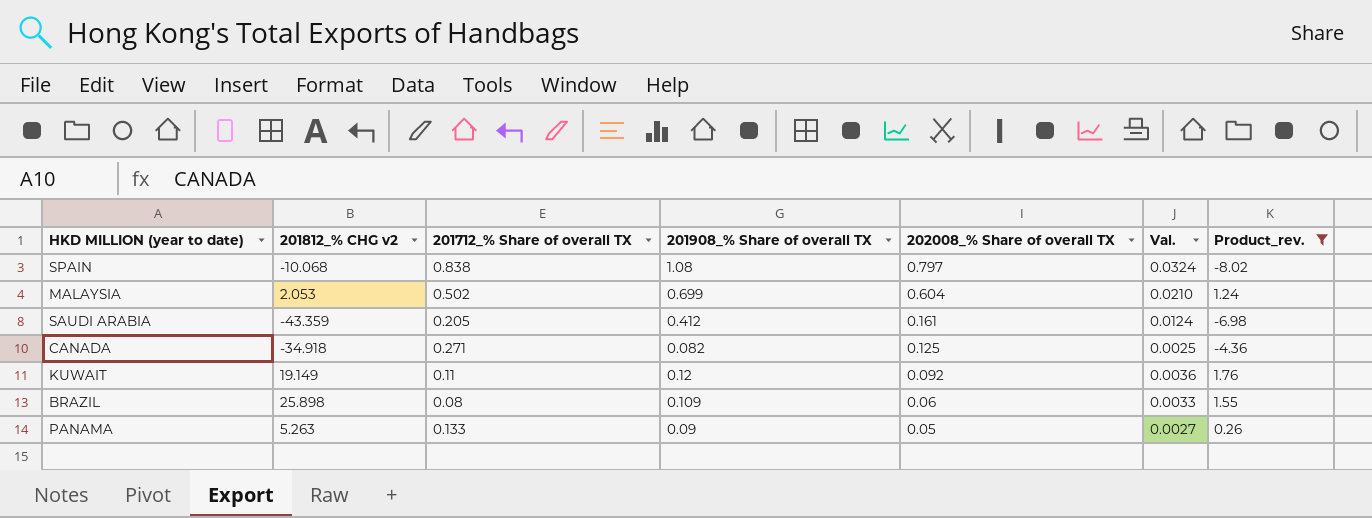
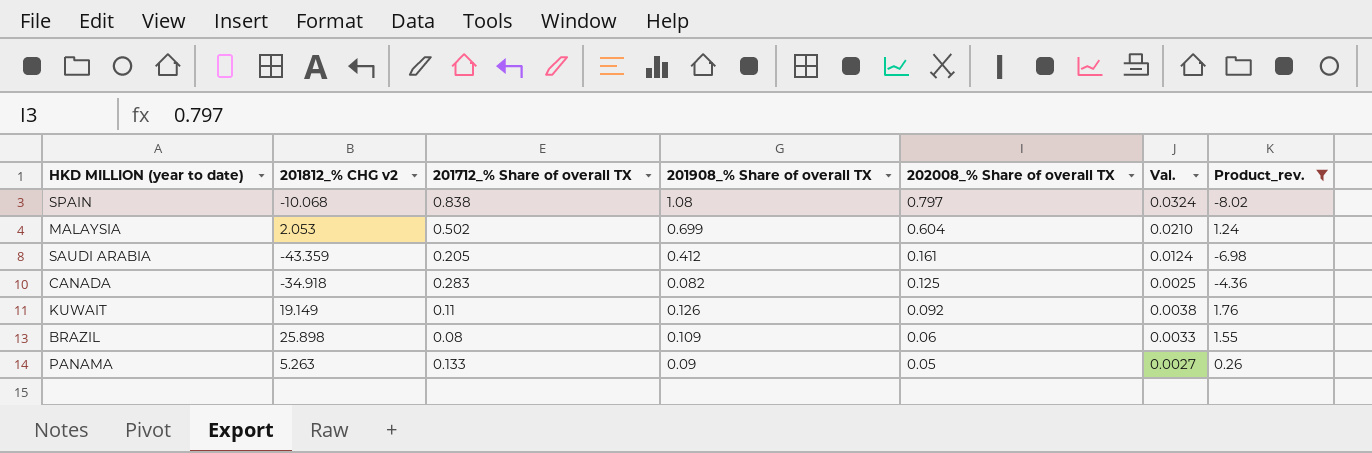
CANADA | 201712_% Share of overall TX: 0.271 -> 0.283
KUWAIT | 201908_% Share of overall TX: 0.12 -> 0.126
KUWAIT | Val.: 0.0036 -> 0.0038

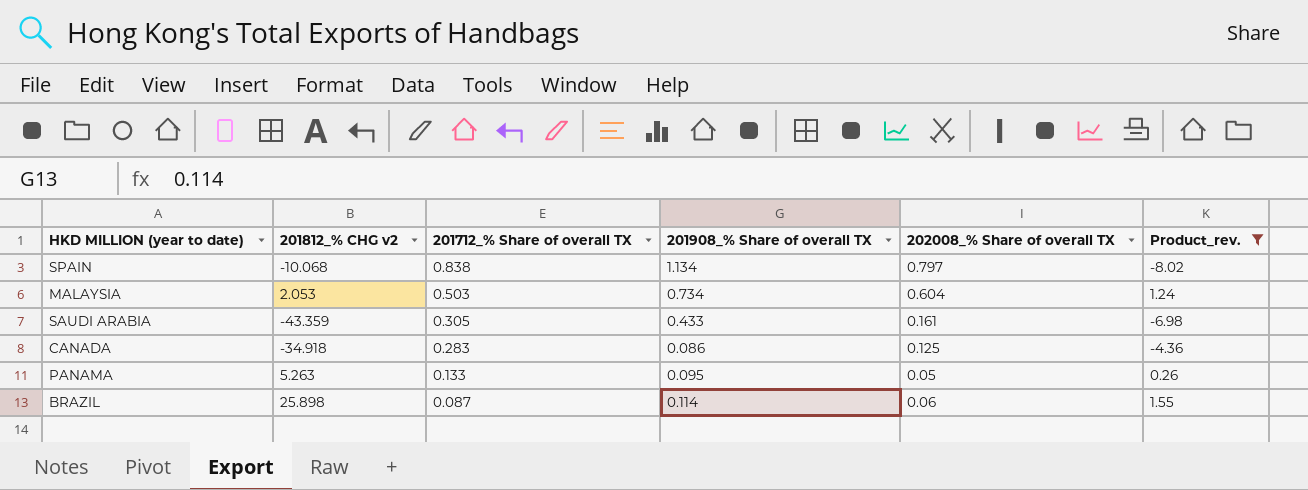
row order: 202008_% Share of overall TX descending -> 201712_% Share of overall TX descending
column Val. | formula: [201908_% Share of overall TX] * 0.03 -> none
row KUWAIT: 19.149 | 0.11 | 0.126 | 0.092 | 0.0038 | 1.76 -> none
SPAIN | 201908_% Share of overall TX: 1.08 -> 1.134
MALAYSIA | 201712_% Share of overall TX: 0.502 -> 0.503
MALAYSIA | 201908_% Share of overall TX: 0.699 -> 0.734
SAUDI ARABIA | 201712_% Share of overall TX: 0.205 -> 0.305
SAUDI ARABIA | 201908_% Share of overall TX: 0.412 -> 0.433
CANADA | 201908_% Share of overall TX: 0.082 -> 0.086
PANAMA | 201908_% Share of overall TX: 0.09 -> 0.095
BRAZIL | 201712_% Share of overall TX: 0.08 -> 0.087
BRAZIL | 201908_% Share of overall TX: 0.109 -> 0.114

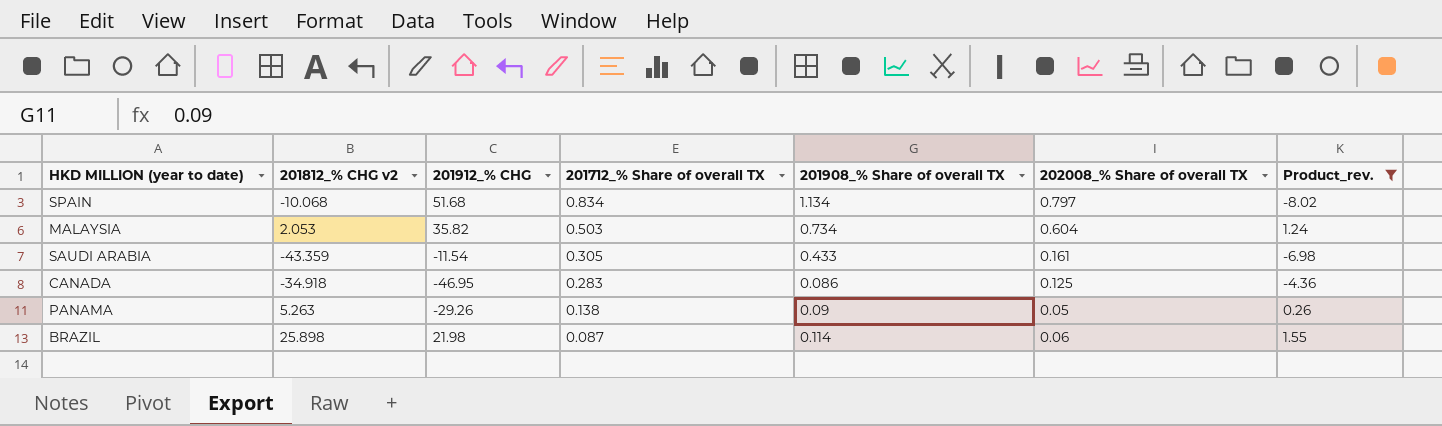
column 201912_% CHG | position: none -> 3
SPAIN | 201712_% Share of overall TX: 0.838 -> 0.834
PANAMA | 201712_% Share of overall TX: 0.133 -> 0.138
PANAMA | 201908_% Share of overall TX: 0.095 -> 0.09

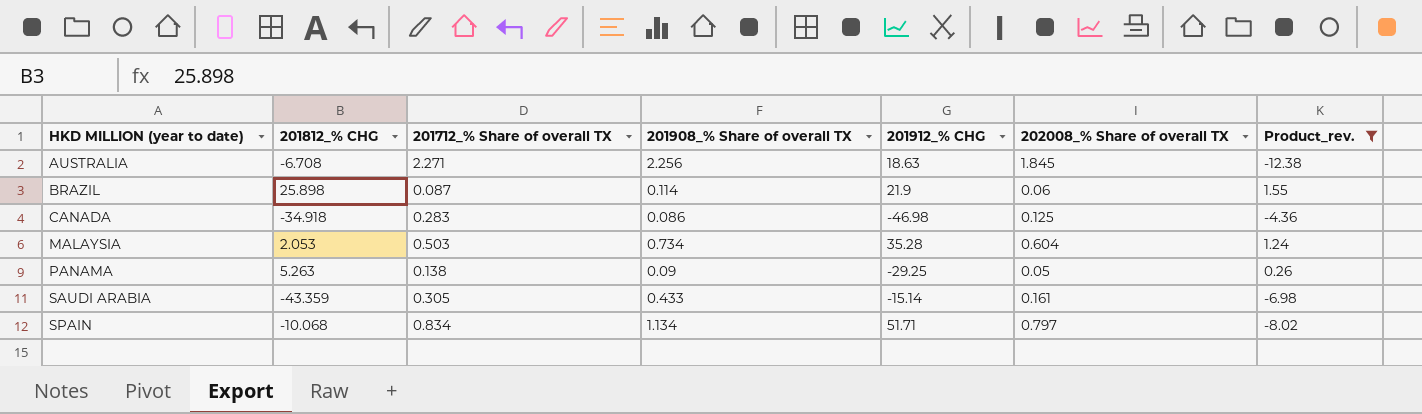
row order: 201712_% Share of overall TX descending -> HKD MILLION (year to date) ascending
column name: 201812_% CHG v2 -> 201812_% CHG
column 201912_% CHG | position: 3 -> 5
row AUSTRALIA: none -> -6.708 | 2.271 | 2.256 | 18.63 | 1.845 | -12.38
BRAZIL | 201912_% CHG: 21.98 -> 21.9
CANADA | 201912_% CHG: -46.95 -> -46.98
MALAYSIA | 201912_% CHG: 35.82 -> 35.28
PANAMA | 201912_% CHG: -29.26 -> -29.25
SAUDI ARABIA | 201912_% CHG: -11.54 -> -15.14
SPAIN | 201912_% CHG: 51.68 -> 51.71

